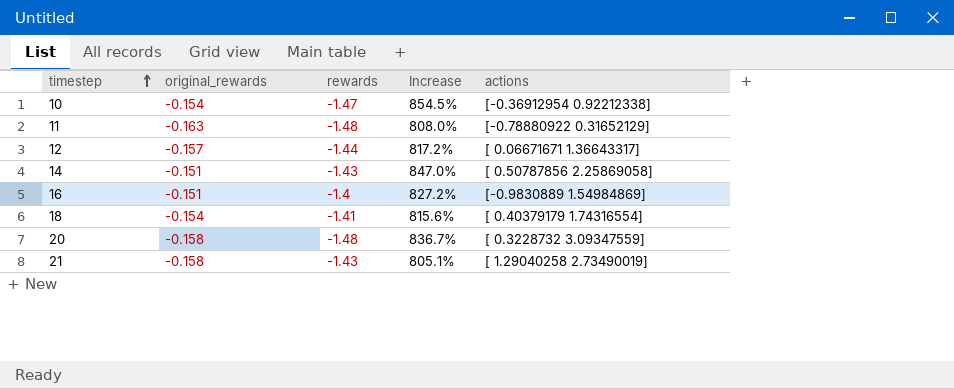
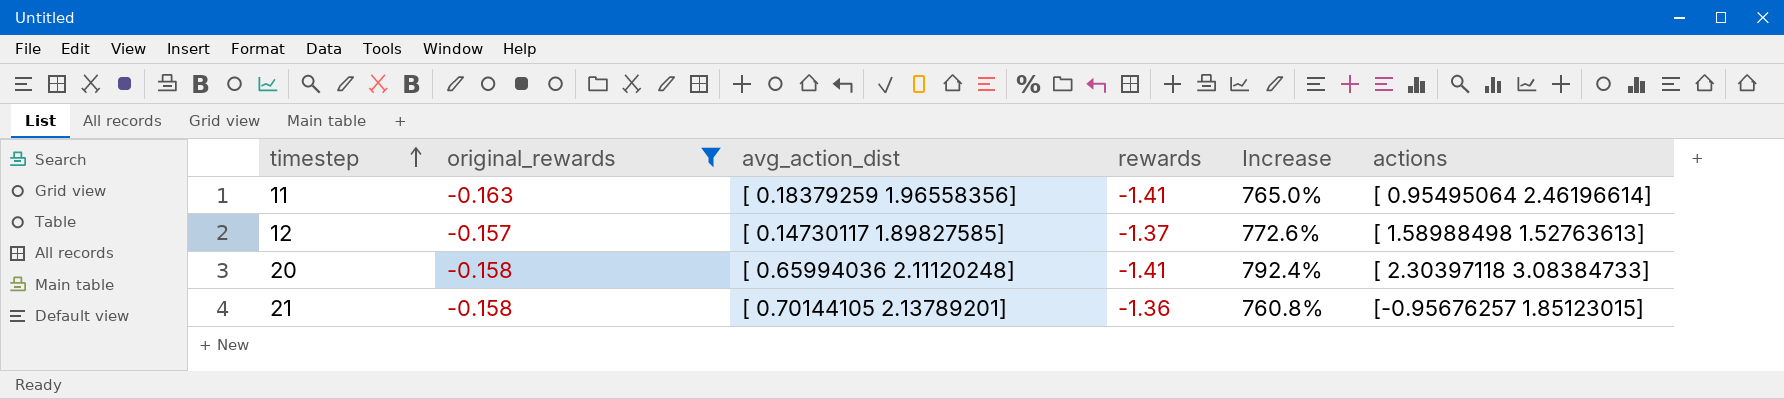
filter: none -> original_rewards <= -0.157
column avg_action_dist | position: none -> 3
11 | rewards: -1.48 -> -1.41
11 | Increase: 808.0% -> 765.0%
11 | actions: [-0.78880922 0.31652129] -> [ 0.95495064 2.46196614]
12 | rewards: -1.44 -> -1.37
12 | Increase: 817.2% -> 772.6%
12 | actions: [ 0.06671671 1.36643317] -> [ 1.58988498 1.52763613]
20 | rewards: -1.48 -> -1.41
20 | Increase: 836.7% -> 792.4%
20 | actions: [ 0.3228732 3.09347559] -> [ 2.30397118 3.08384733]
21 | rewards: -1.43 -> -1.36
21 | Increase: 805.1% -> 760.8%
21 | actions: [ 1.29040258 2.73490019] -> [-0.95676257 1.85123015]

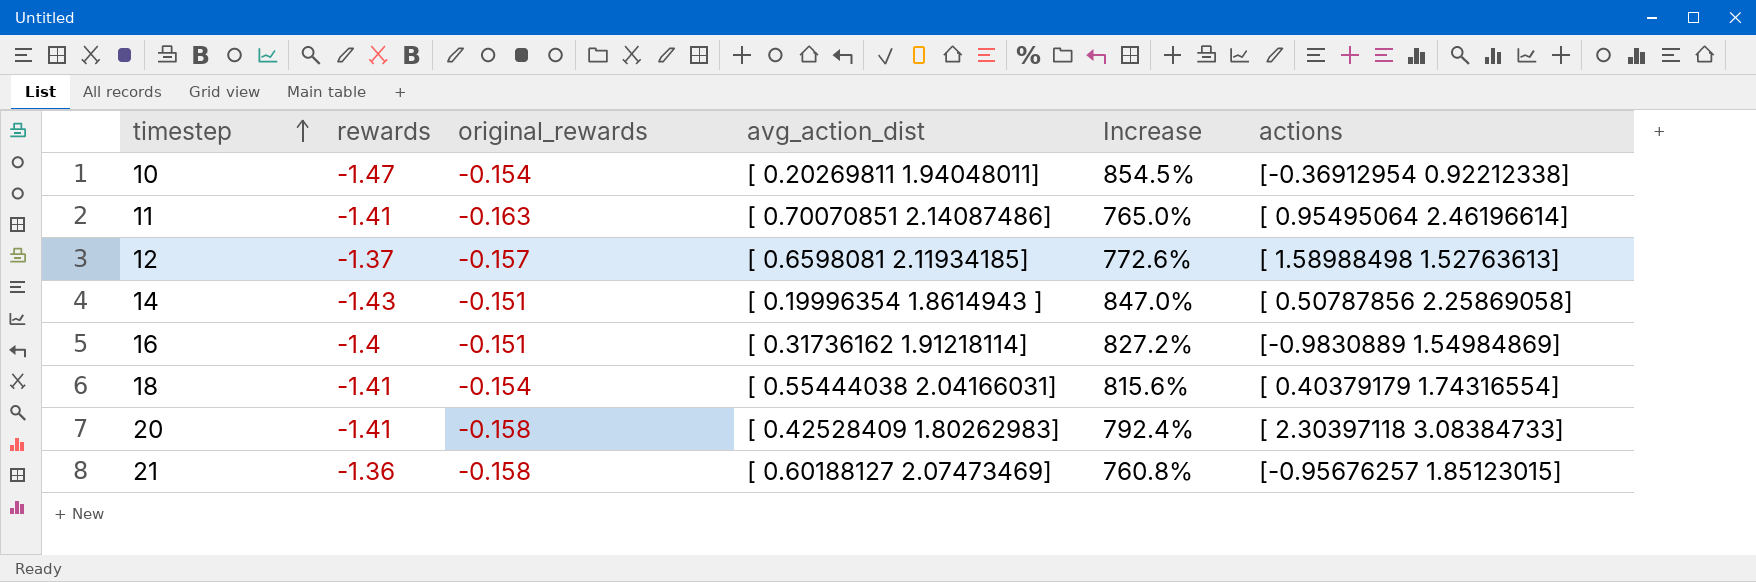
filter: original_rewards <= -0.157 -> none
column rewards | position: 4 -> 2
11 | avg_action_dist: [ 0.18379259 1.96558356] -> [ 0.70070851 2.14087486]
12 | avg_action_dist: [ 0.14730117 1.89827585] -> [ 0.6598081 2.11934185]
20 | avg_action_dist: [ 0.65994036 2.11120248] -> [ 0.42528409 1.80262983]
21 | avg_action_dist: [ 0.70144105 2.13789201] -> [ 0.60188127 2.07473469]

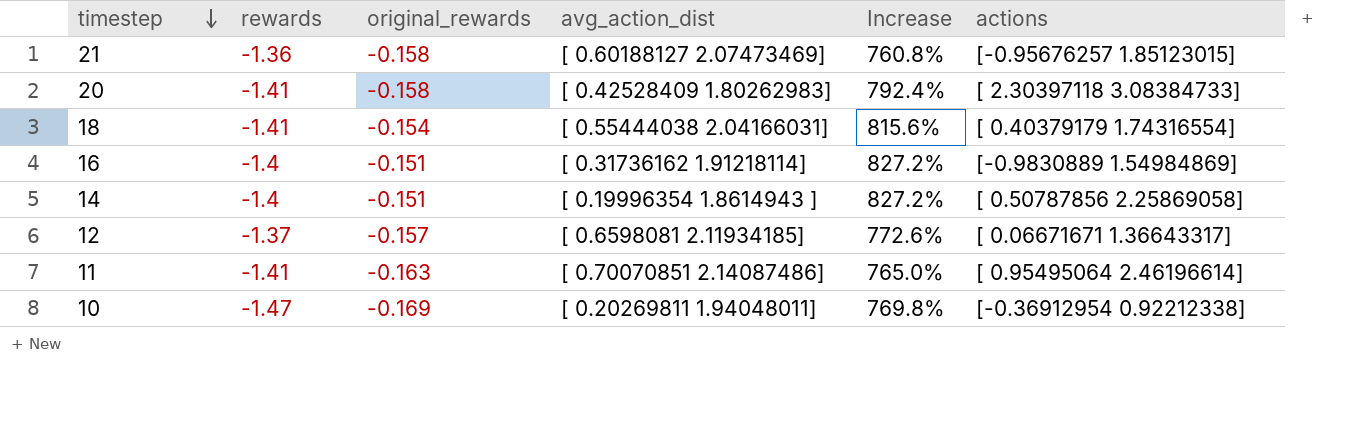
row order: timestep ascending -> timestep descending
14 | rewards: -1.43 -> -1.4
14 | Increase: 847.0% -> 827.2%
12 | actions: [ 1.58988498 1.52763613] -> [ 0.06671671 1.36643317]
10 | original_rewards: -0.154 -> -0.169
10 | Increase: 854.5% -> 769.8%

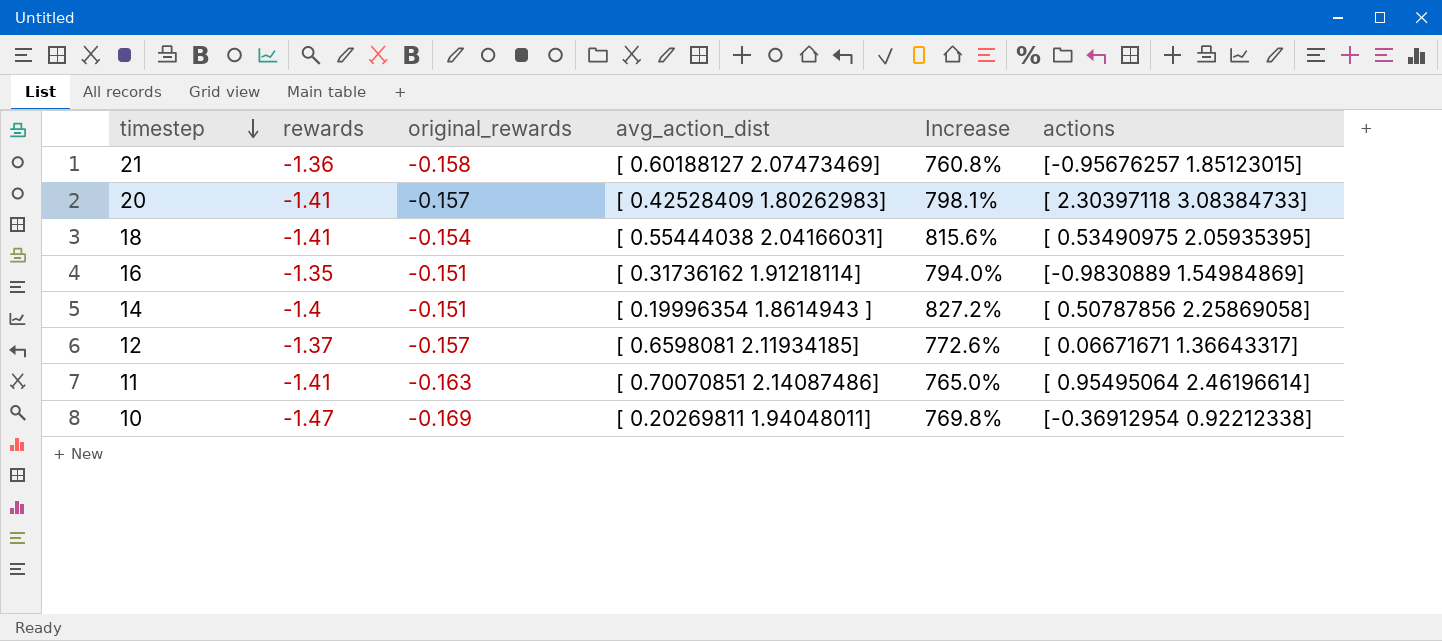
20 | original_rewards: -0.158 -> -0.157
20 | Increase: 792.4% -> 798.1%
18 | actions: [ 0.40379179 1.74316554] -> [ 0.53490975 2.05935395]
16 | rewards: -1.4 -> -1.35
16 | Increase: 827.2% -> 794.0%

